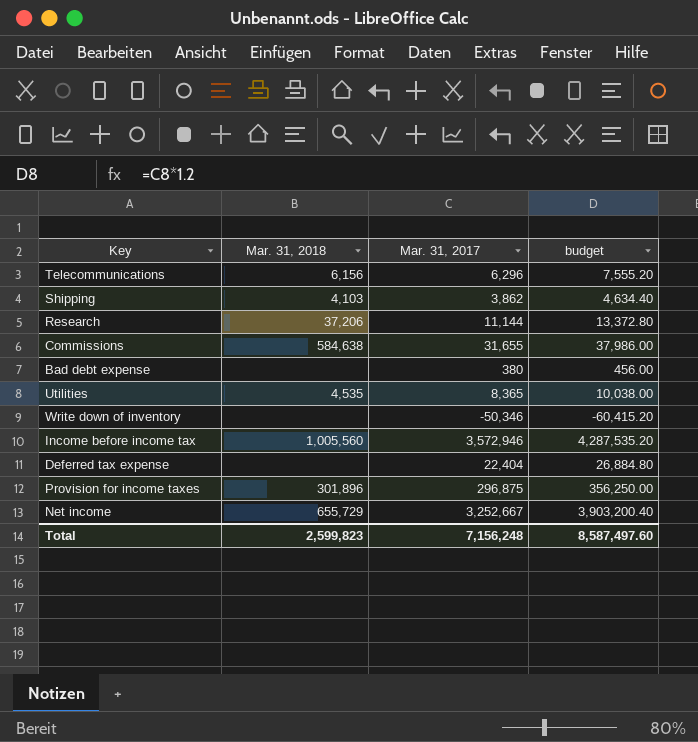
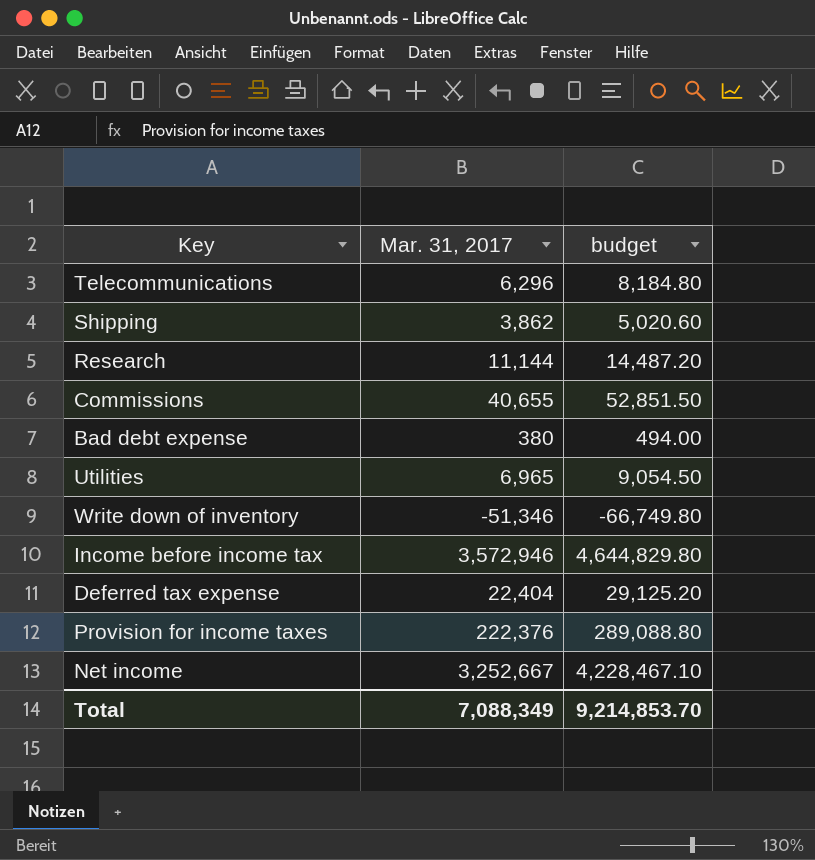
column Mar. 31, 2018 | position: 2 -> none
column budget | formula: [Mar. 31, 2017] * 1.2 -> [Mar. 31, 2017] * 1.3
Commissions | Mar. 31, 2017: 31,655 -> 40,655
Utilities | Mar. 31, 2017: 8,365 -> 6,965
Write down of inventory | Mar. 31, 2017: -50,346 -> -51,346
Provision for income taxes | Mar. 31, 2017: 296,875 -> 222,376
Total | Mar. 31, 2017: 7,156,248 -> 7,088,349
Total | budget: 8,587,497.60 -> 9,214,853.70

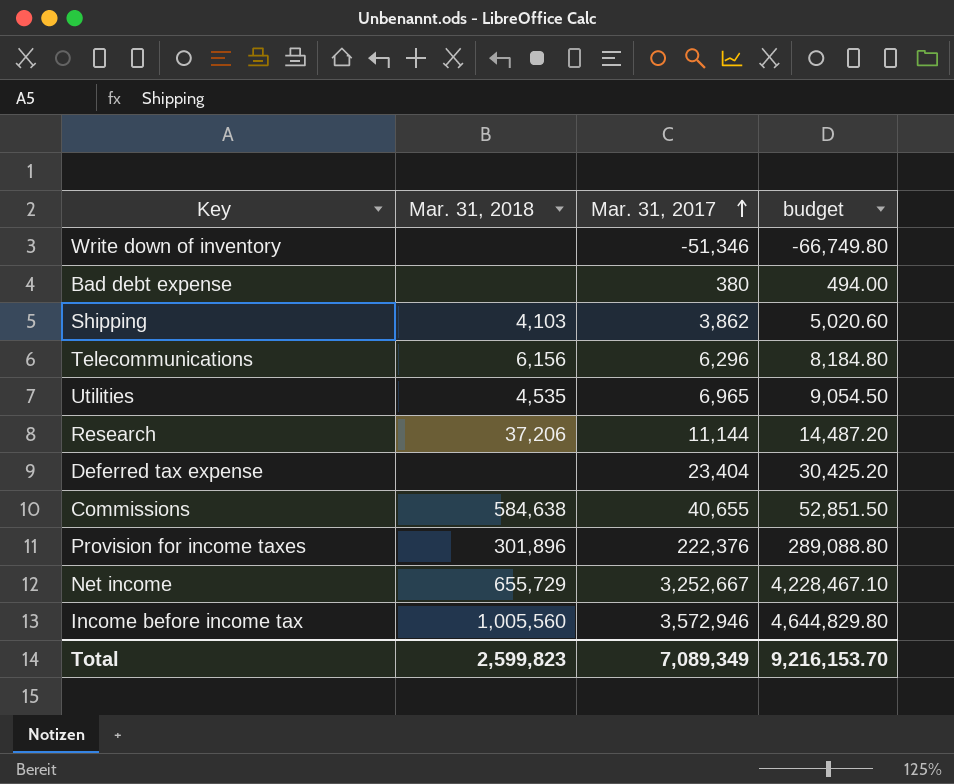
row order: none -> Mar. 31, 2017 ascending
column Mar. 31, 2018 | position: none -> 2
Deferred tax expense | Mar. 31, 2017: 22,404 -> 23,404
Deferred tax expense | budget: 29,125.20 -> 30,425.20
Total | Mar. 31, 2017: 7,088,349 -> 7,089,349
Total | budget: 9,214,853.70 -> 9,216,153.70

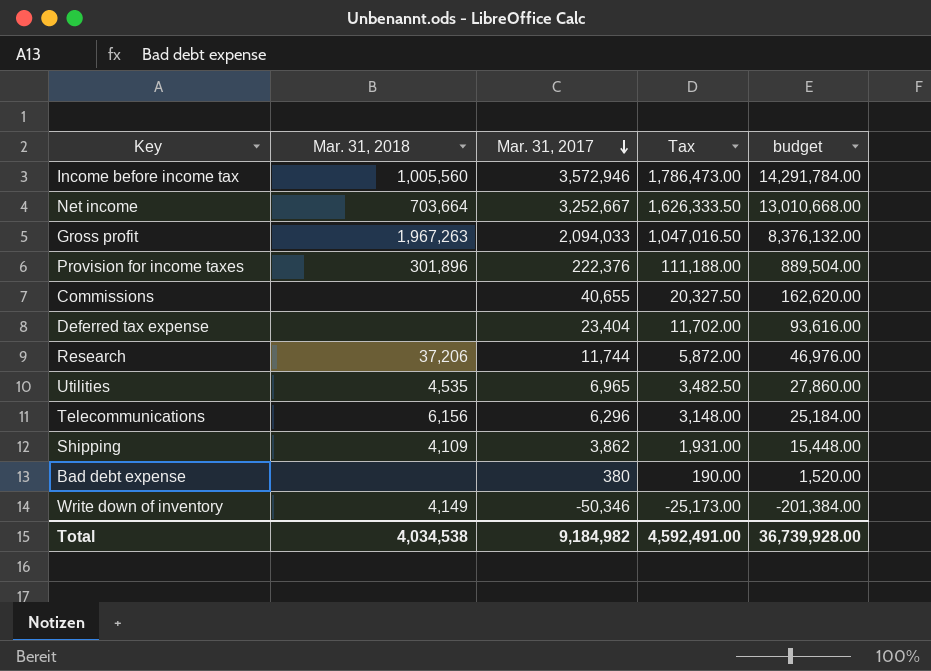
row order: Mar. 31, 2017 ascending -> Mar. 31, 2017 descending
column Tax | formula: none -> [Mar. 31, 2017] * 0.5
column budget | formula: [Mar. 31, 2017] * 1.3 -> [Mar. 31, 2017] * 4
Net income | Mar. 31, 2018: 655,729 -> 703,664
row Gross profit: none -> 1,967,263 | 2,094,033 | 1,047,016.50 | 8,376,132.00
Commissions | Mar. 31, 2018: 584,638 -> none
Research | Mar. 31, 2017: 11,144 -> 11,744
Shipping | Mar. 31, 2018: 4,103 -> 4,109
Write down of inventory | Mar. 31, 2018: none -> 4,149
Write down of inventory | Mar. 31, 2017: -51,346 -> -50,346
Total | Mar. 31, 2018: 2,599,823 -> 4,034,538
Total | Mar. 31, 2017: 7,089,349 -> 9,184,982
Total | budget: 9,216,153.70 -> 36,739,928.00

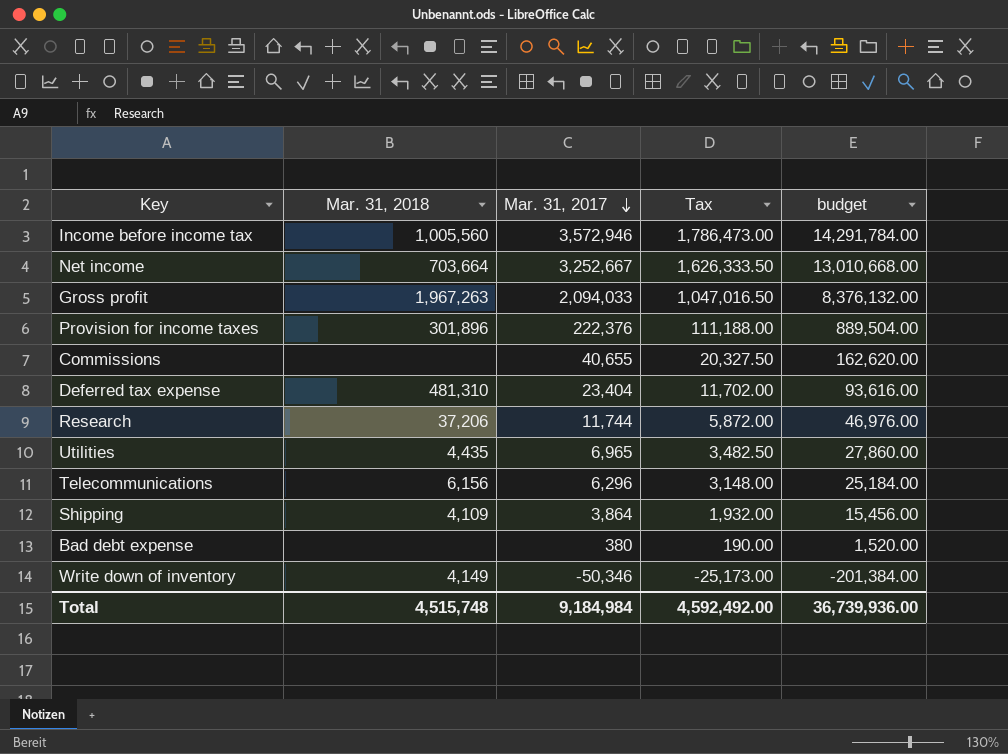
Deferred tax expense | Mar. 31, 2018: none -> 481,310
Utilities | Mar. 31, 2018: 4,535 -> 4,435
Shipping | Mar. 31, 2017: 3,862 -> 3,864
Shipping | Tax: 1,931.00 -> 1,932.00
Shipping | budget: 15,448.00 -> 15,456.00
Total | Mar. 31, 2018: 4,034,538 -> 4,515,748
Total | Mar. 31, 2017: 9,184,982 -> 9,184,984
Total | Tax: 4,592,491.00 -> 4,592,492.00
Total | budget: 36,739,928.00 -> 36,739,936.00

